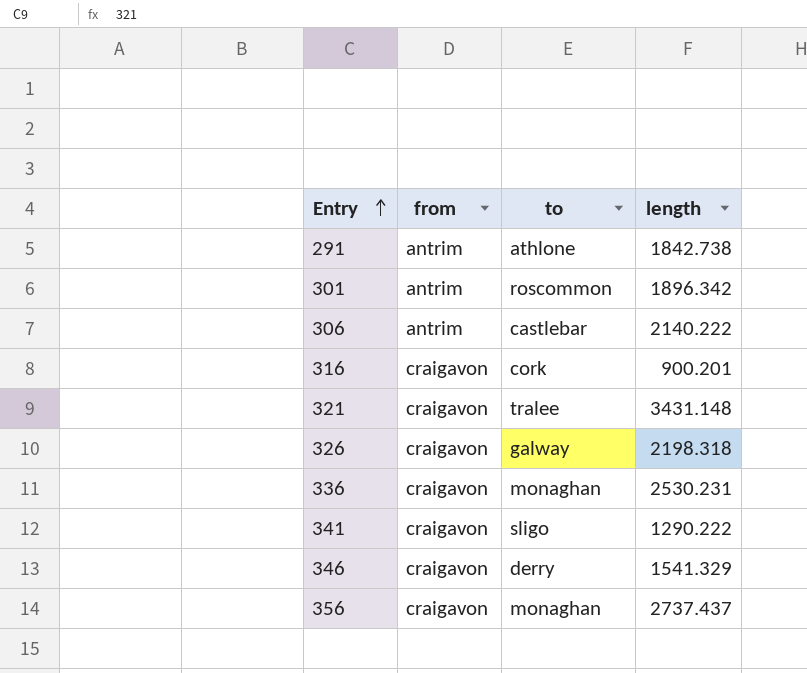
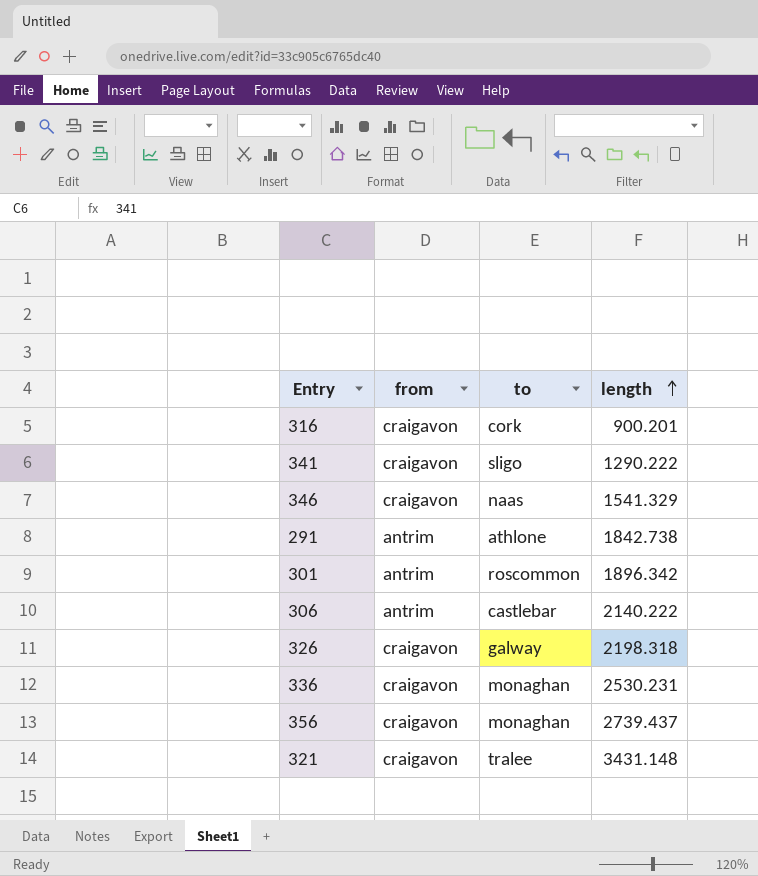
row order: Entry ascending -> length ascending
346 | to: derry -> naas
356 | length: 2737.437 -> 2739.437

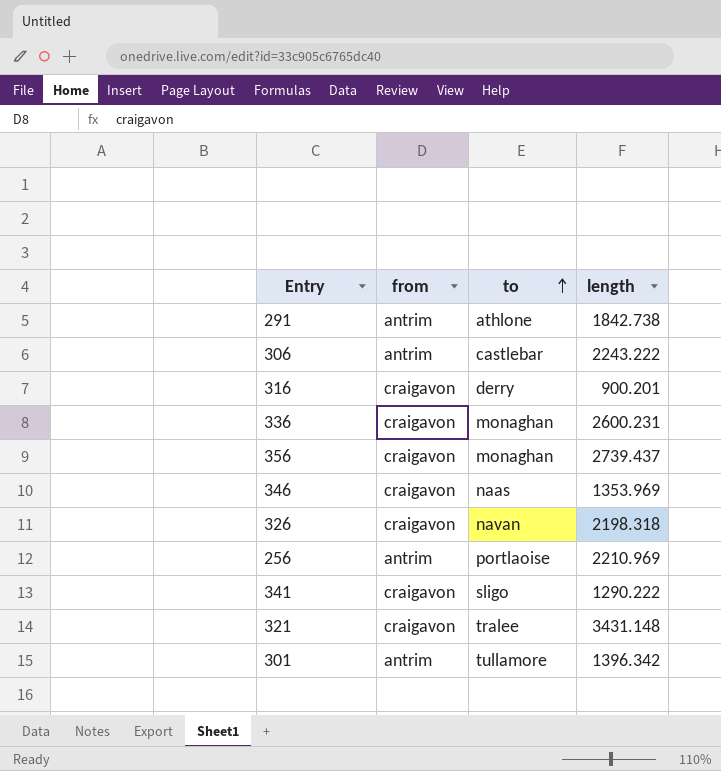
row order: length ascending -> to ascending
306 | length: 2140.222 -> 2243.222
316 | to: cork -> derry
336 | length: 2530.231 -> 2600.231
346 | length: 1541.329 -> 1353.969
326 | to: galway -> navan
row 256: none -> antrim | portlaoise | 2210.969
301 | to: roscommon -> tullamore
301 | length: 1896.342 -> 1396.342

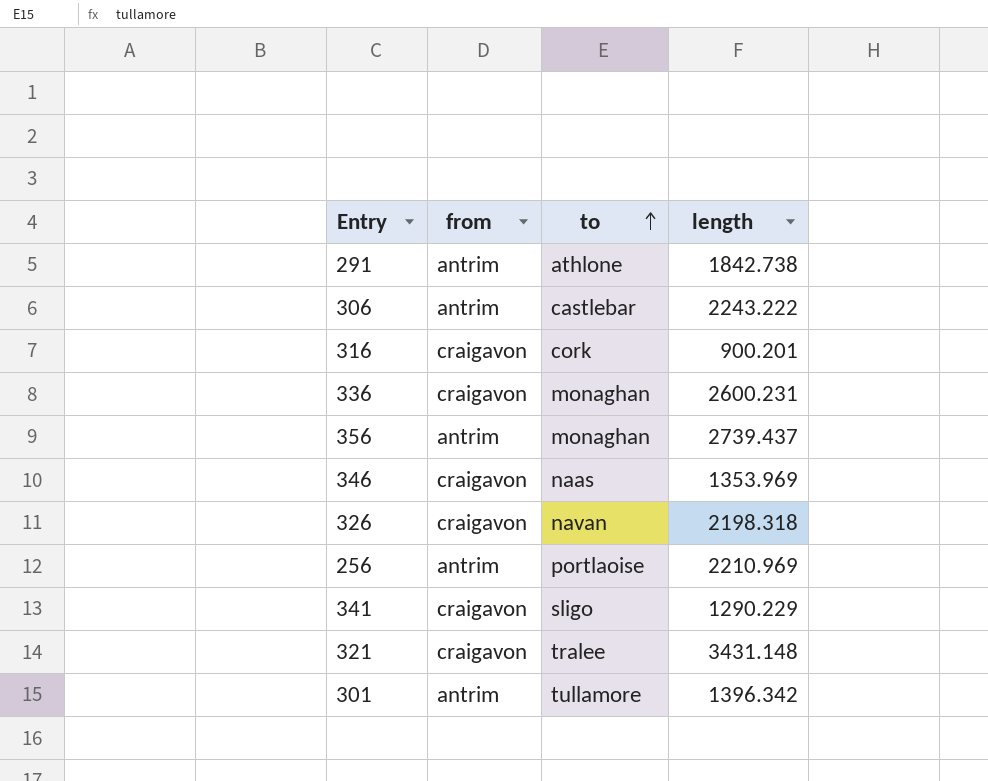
316 | to: derry -> cork
356 | from: craigavon -> antrim
341 | length: 1290.222 -> 1290.229

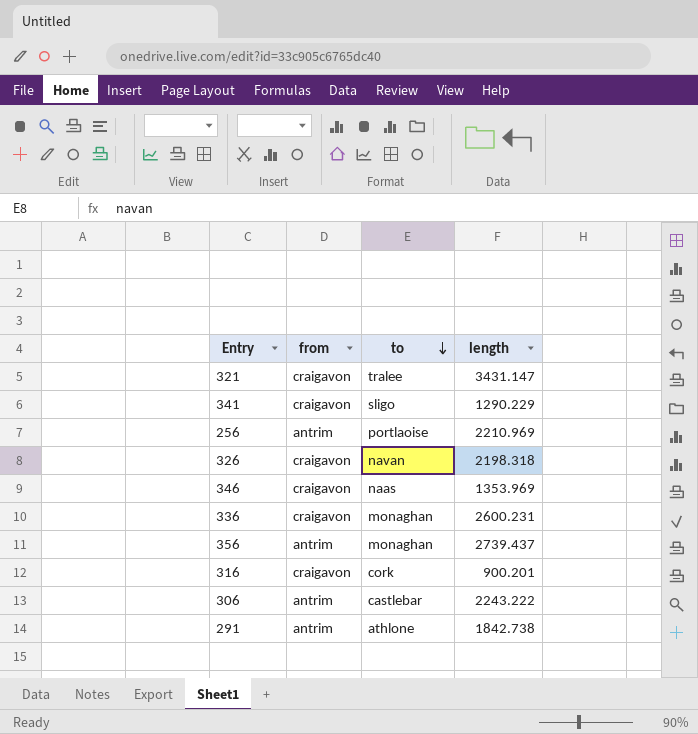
row order: to ascending -> to descending
row 301: antrim | tullamore | 1396.342 -> none
321 | length: 3431.148 -> 3431.147

